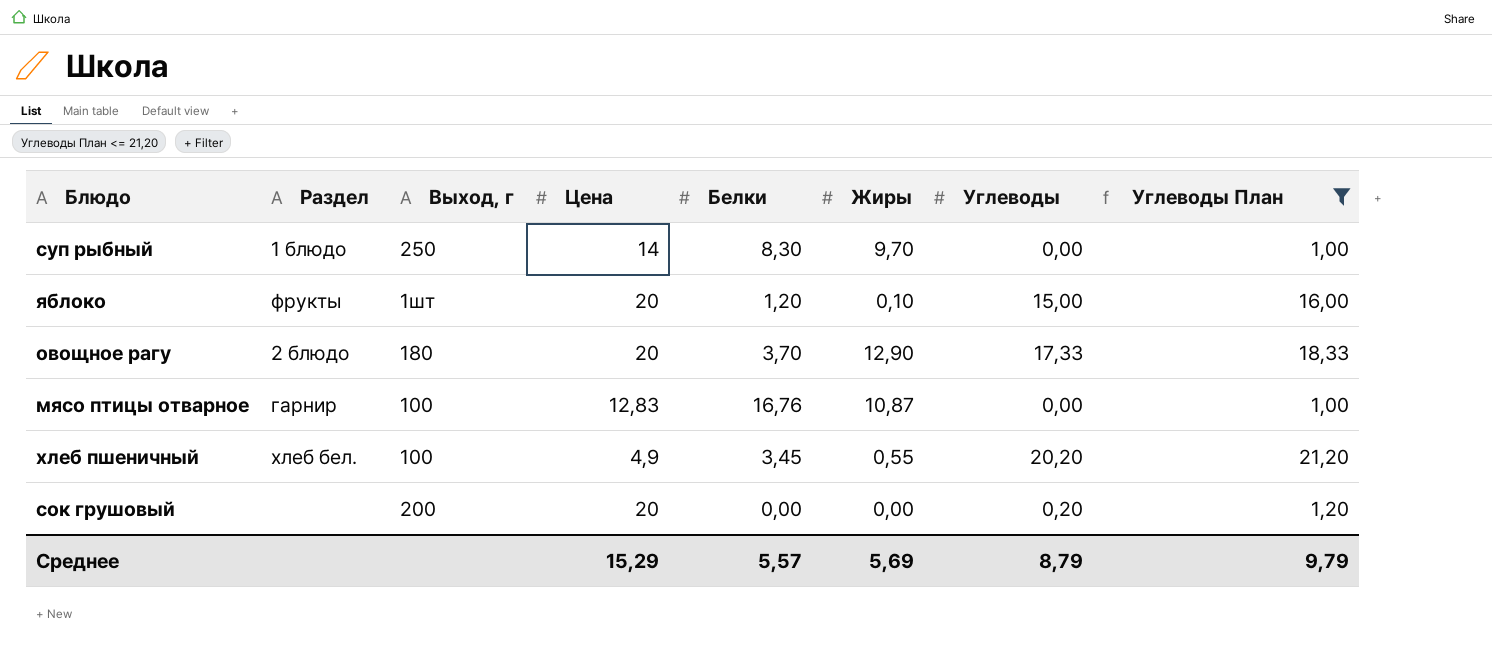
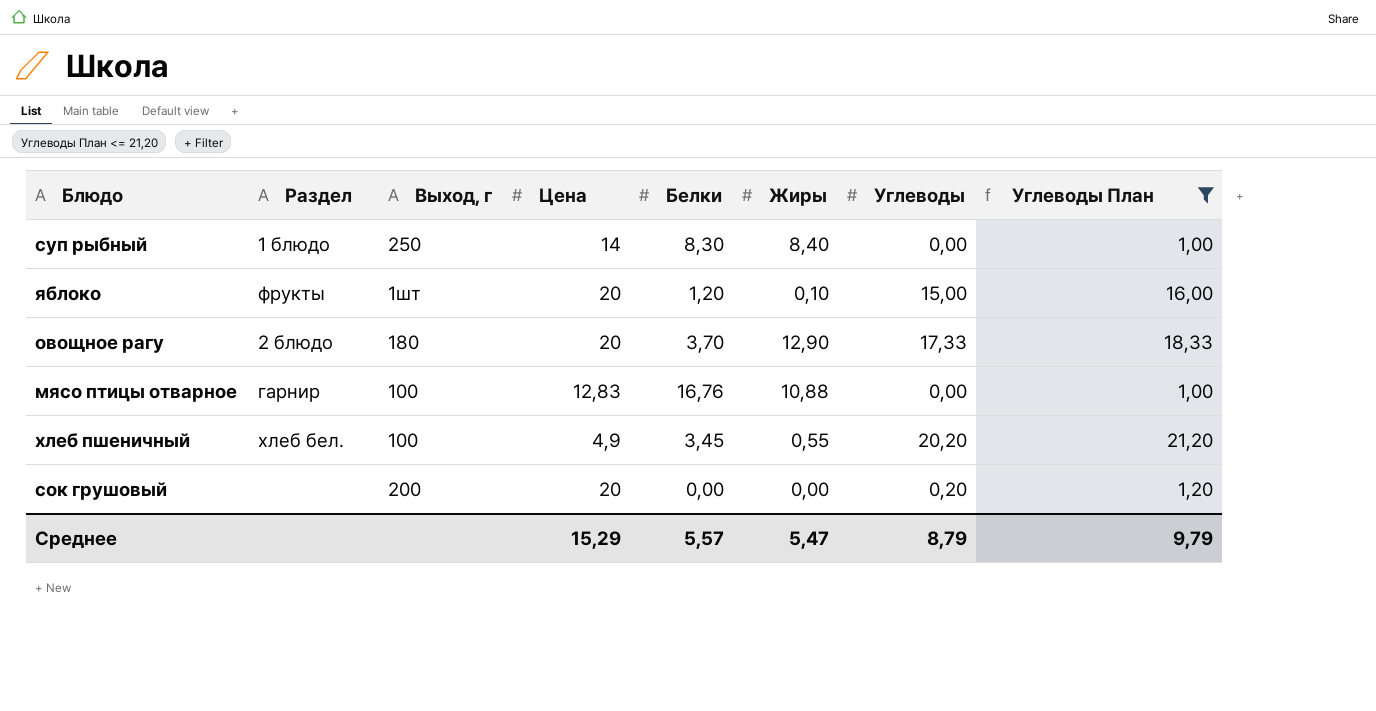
суп рыбный | Жиры: 9,70 -> 8,40
мясо птицы отварное | Жиры: 10,87 -> 10,88
Среднее | Жиры: 5,69 -> 5,47

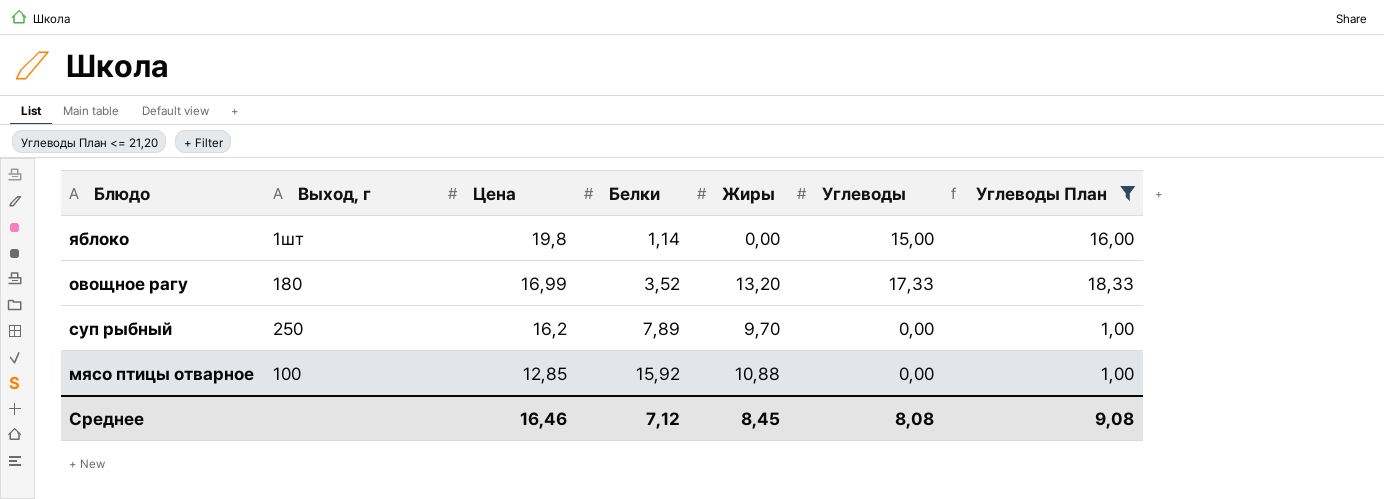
row order: none -> Цена descending
column Раздел | position: 2 -> none
row хлеб пшеничный: хлеб бел. | 100 | 4,9 | 3,45 | 0,55 | 20,20 | 21,20 -> none
row сок грушовый: none | 200 | 20 | 0,00 | 0,00 | 0,20 | 1,20 -> none
яблоко | Цена: 20 -> 19,8
яблоко | Белки: 1,20 -> 1,14
яблоко | Жиры: 0,10 -> 0,00
овощное рагу | Цена: 20 -> 16,99
овощное рагу | Белки: 3,70 -> 3,52
овощное рагу | Жиры: 12,90 -> 13,20
суп рыбный | Цена: 14 -> 16,2
суп рыбный | Белки: 8,30 -> 7,89
суп рыбный | Жиры: 8,40 -> 9,70
мясо птицы отварное | Цена: 12,83 -> 12,85
мясо птицы отварное | Белки: 16,76 -> 15,92
Среднее | Цена: 15,29 -> 16,46
Среднее | Белки: 5,57 -> 7,12
Среднее | Жиры: 5,47 -> 8,45
Среднее | Углеводы: 8,79 -> 8,08
Среднее | Углеводы План: 9,79 -> 9,08

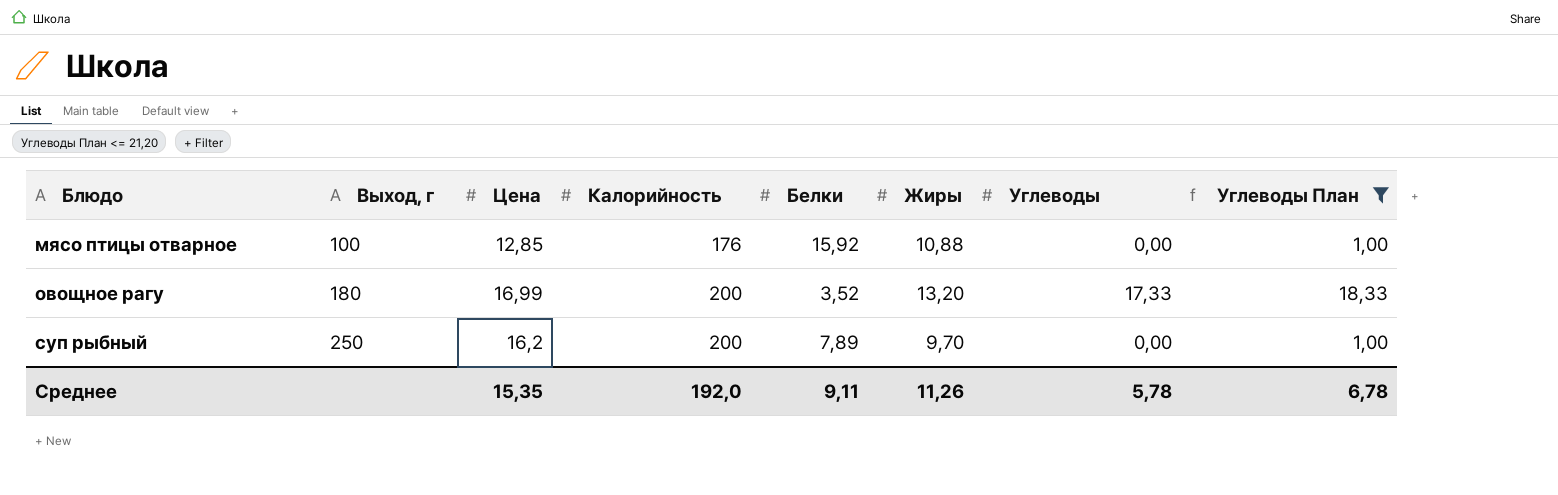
row order: Цена descending -> Блюдо ascending
column Калорийность | position: none -> 4
row яблоко: 1шт | 19,8 | 1,14 | 0,00 | 15,00 | 16,00 -> none
Среднее | Цена: 16,46 -> 15,35
Среднее | Белки: 7,12 -> 9,11
Среднее | Жиры: 8,45 -> 11,26
Среднее | Углеводы: 8,08 -> 5,78
Среднее | Углеводы План: 9,08 -> 6,78

